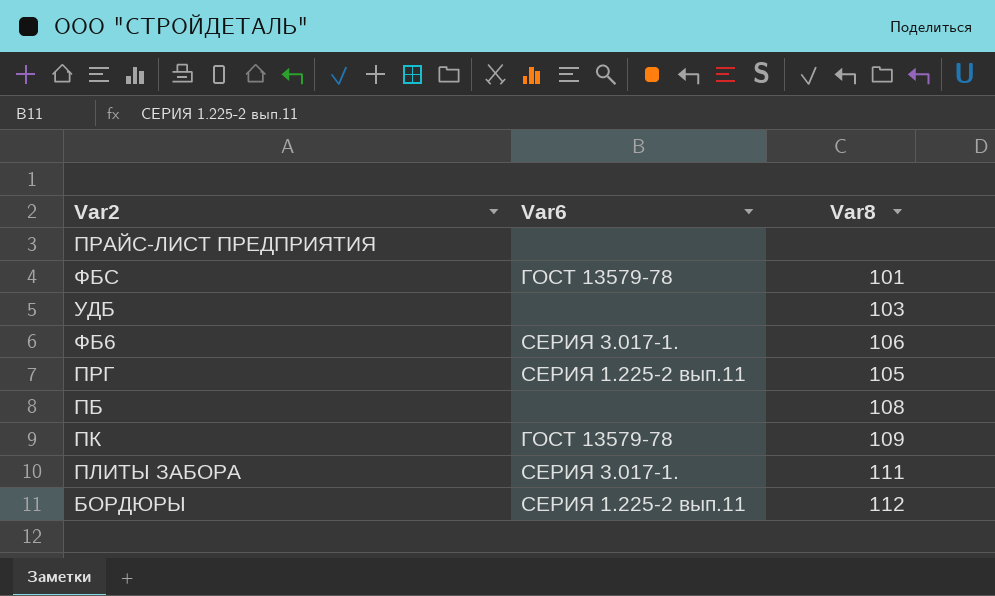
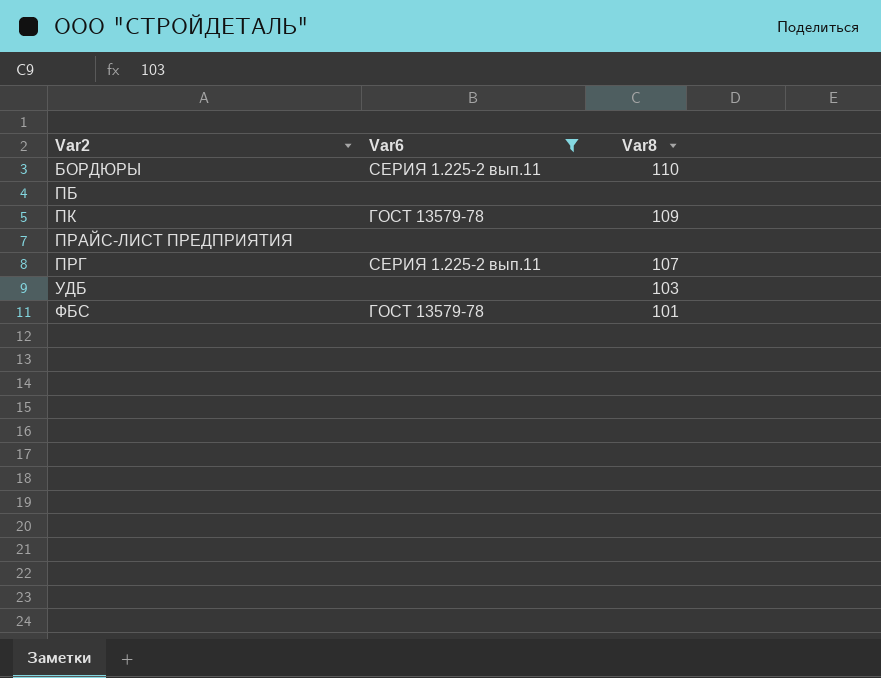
filter: none -> Var6 != СЕРИЯ 3.017-1.
row order: none -> Var2 ascending
БОРДЮРЫ | Var8: 112 -> 110
ПБ | Var8: 108 -> none
ПРГ | Var8: 105 -> 107

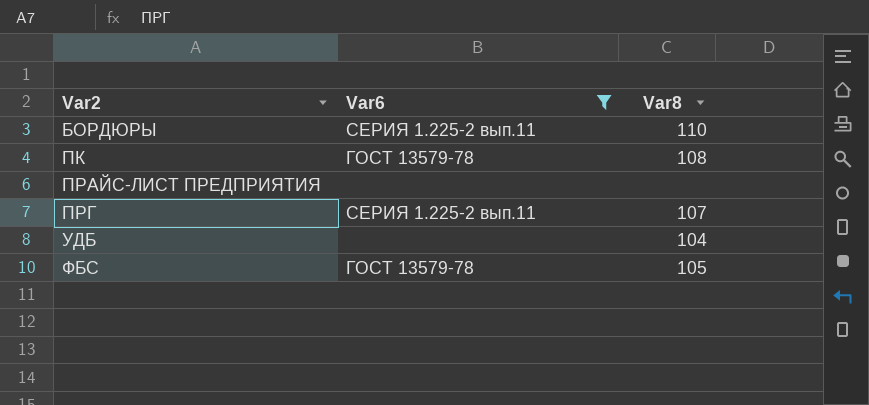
row ПБ: none | none -> none
ПК | Var8: 109 -> 108
УДБ | Var8: 103 -> 104
ФБС | Var8: 101 -> 105

